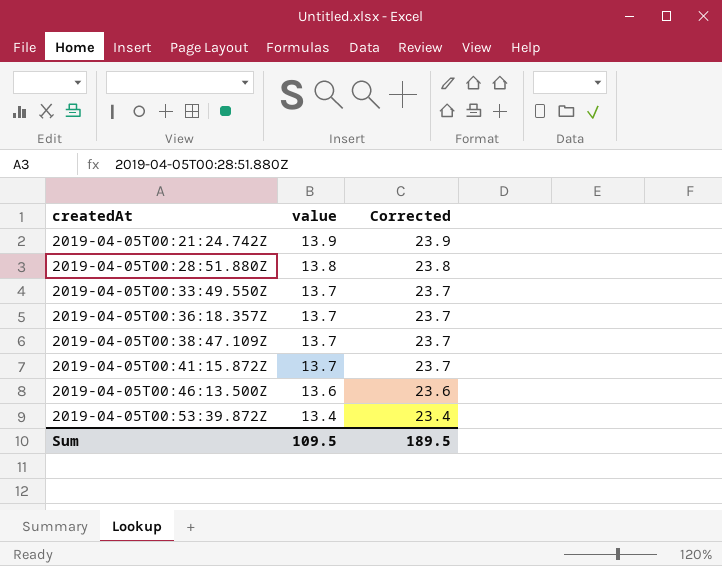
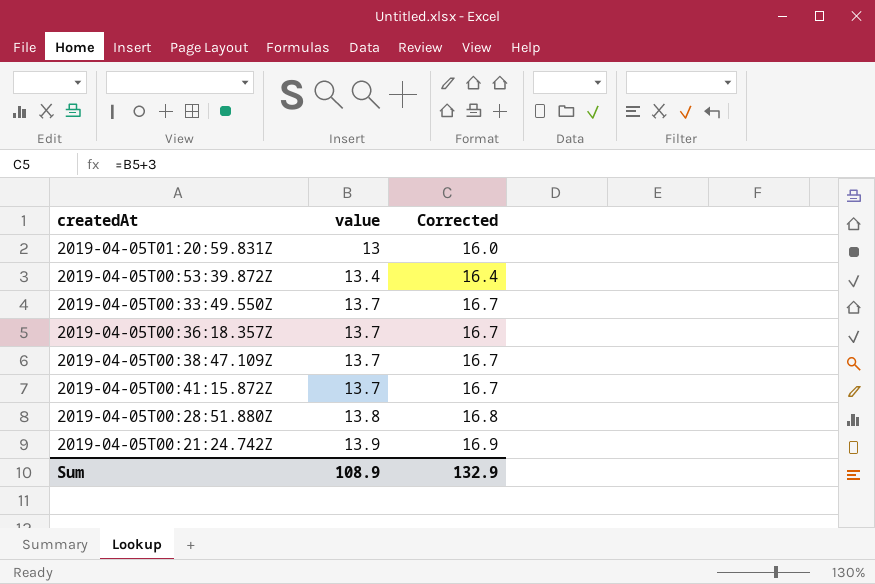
row order: createdAt ascending -> value ascending
column Corrected | formula: [value] + 10 -> [value] + 3
row 2019-04-05T00:46:13.500Z: 13.6 | 23.6 -> none
row 2019-04-05T01:20:59.831Z: none -> 13 | 16.0
Sum | value: 109.5 -> 108.9
Sum | Corrected: 189.5 -> 132.9

